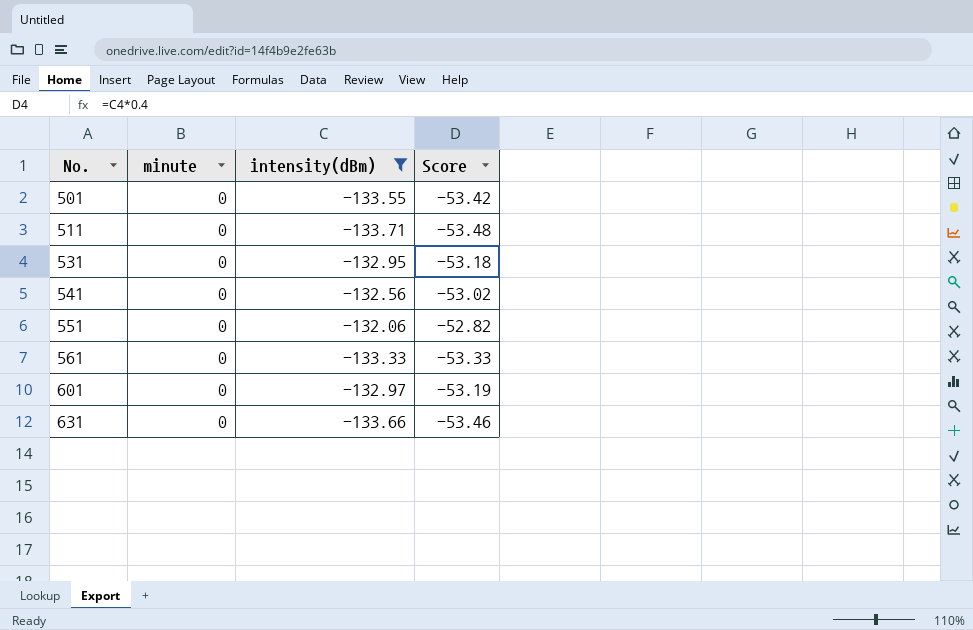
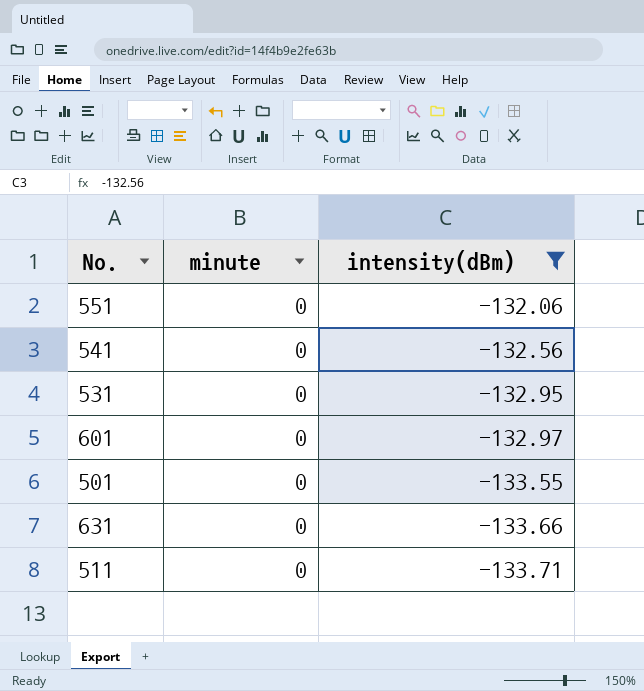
row order: No. ascending -> intensity(dBm) descending
column Score | formula: [intensity(dBm)] * 0.4 -> none
row 561: 0 | -133.33 | -53.33 -> none

